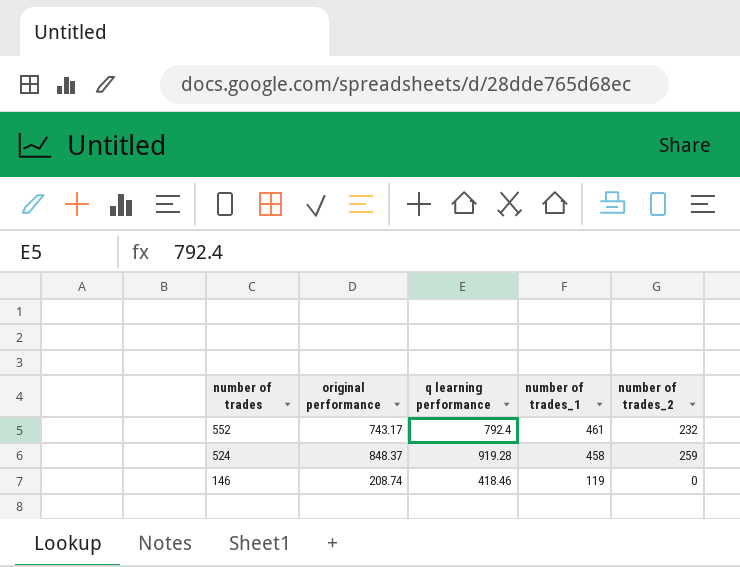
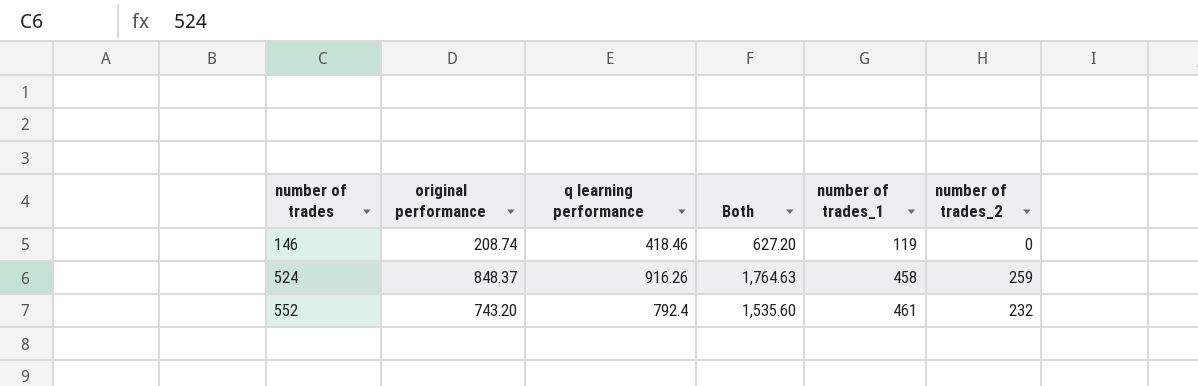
row order: number of trades descending -> number of trades ascending
column Both | formula: none -> [original performance] + [q learning performance]
524 | q learning performance: 919.28 -> 916.26
552 | original performance: 743.17 -> 743.20

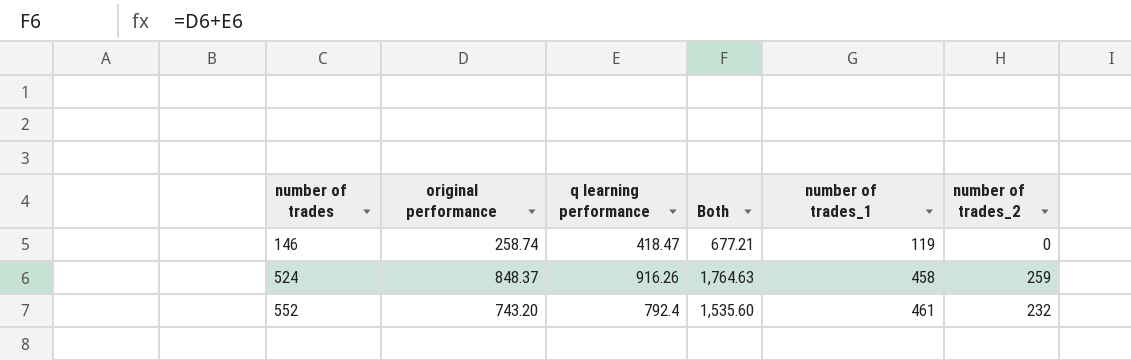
146 | original performance: 208.74 -> 258.74
146 | q learning performance: 418.46 -> 418.47
146 | Both: 627.20 -> 677.21

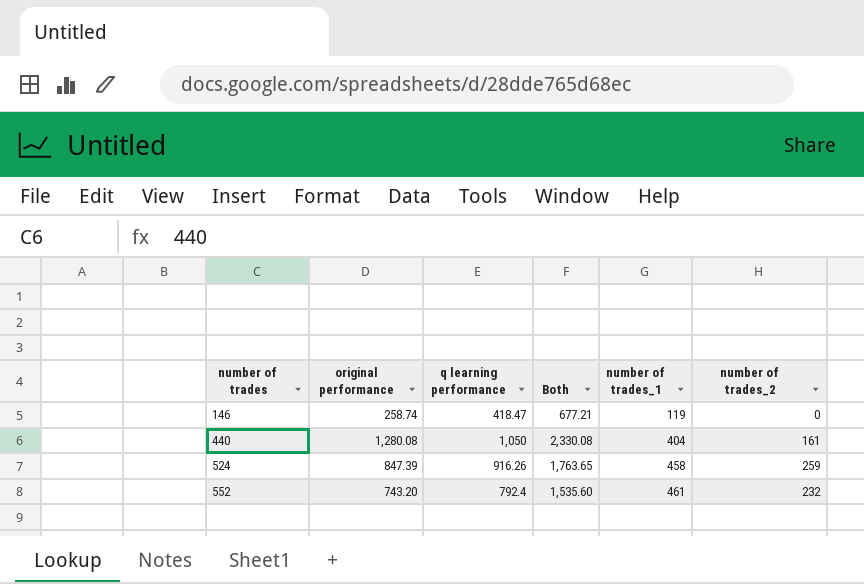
row 440: none -> 1,280.08 | 1,050 | 2,330.08 | 404 | 161
524 | original performance: 848.37 -> 847.39
524 | Both: 1,764.63 -> 1,763.65

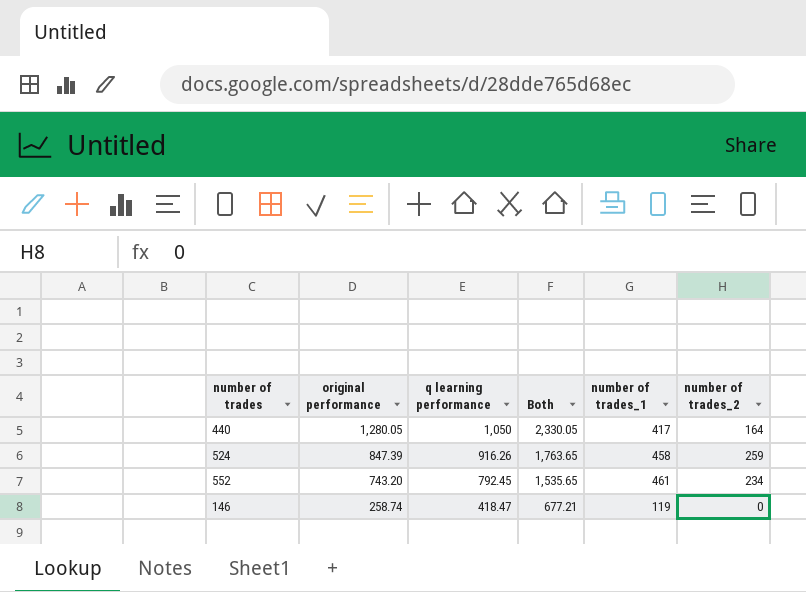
row order: number of trades ascending -> original performance descending
440 | original performance: 1,280.08 -> 1,280.05
440 | Both: 2,330.08 -> 2,330.05
440 | number of trades_1: 404 -> 417
440 | number of trades_2: 161 -> 164
552 | q learning performance: 792.4 -> 792.45
552 | Both: 1,535.60 -> 1,535.65
552 | number of trades_2: 232 -> 234

